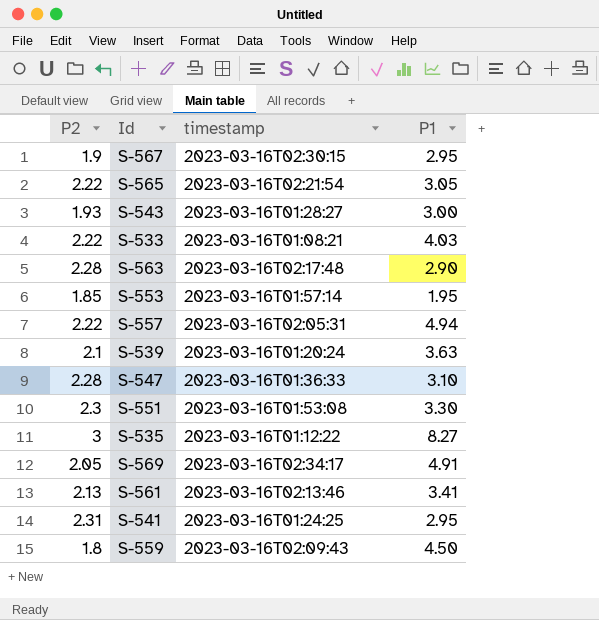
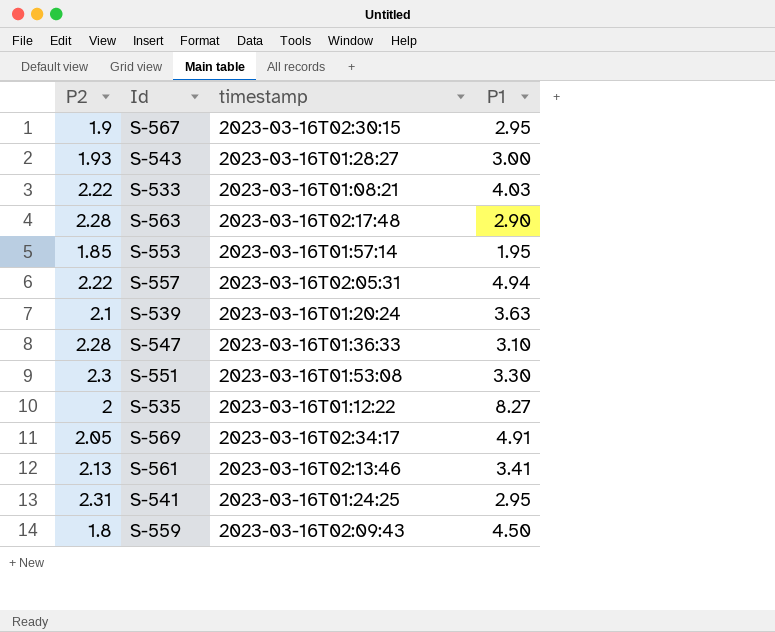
row S-565: 2.22 | 2023-03-16T02:21:54 | 3.05 -> none
S-535 | P2: 3 -> 2

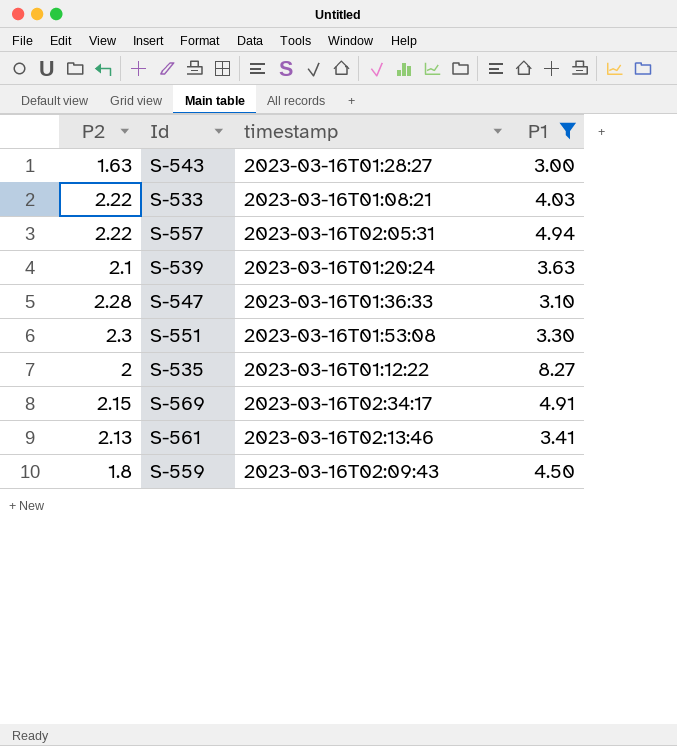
filter: none -> P1 >= 3.00
S-543 | P2: 1.93 -> 1.63
S-569 | P2: 2.05 -> 2.15

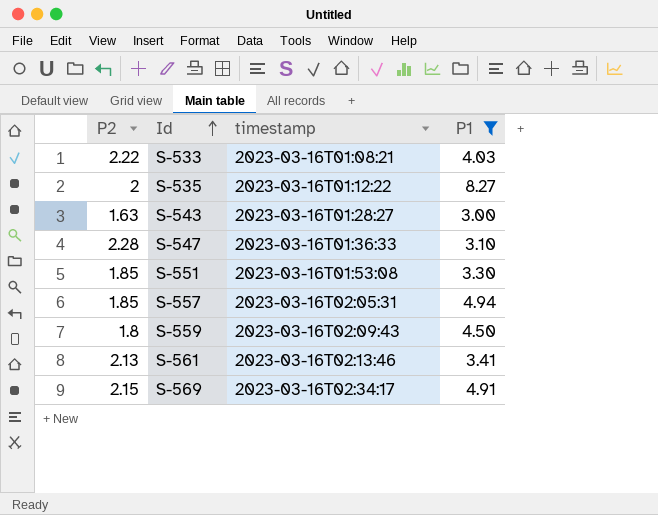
row order: none -> Id ascending
row S-539: 2.1 | 2023-03-16T01:20:24 | 3.63 -> none
S-551 | P2: 2.3 -> 1.85
S-557 | P2: 2.22 -> 1.85

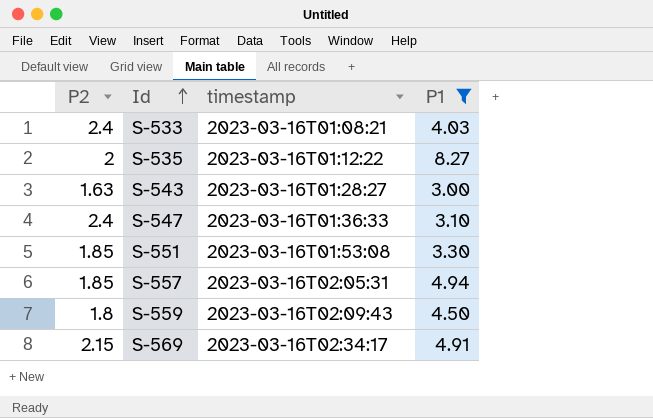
row S-561: 2.13 | 2023-03-16T02:13:46 | 3.41 -> none
S-533 | P2: 2.22 -> 2.4
S-547 | P2: 2.28 -> 2.4

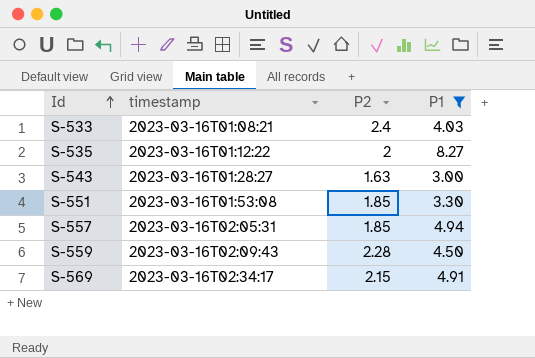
column P2 | position: 1 -> 3
row S-547: 2.4 | 2023-03-16T01:36:33 | 3.10 -> none
S-559 | P2: 1.8 -> 2.28

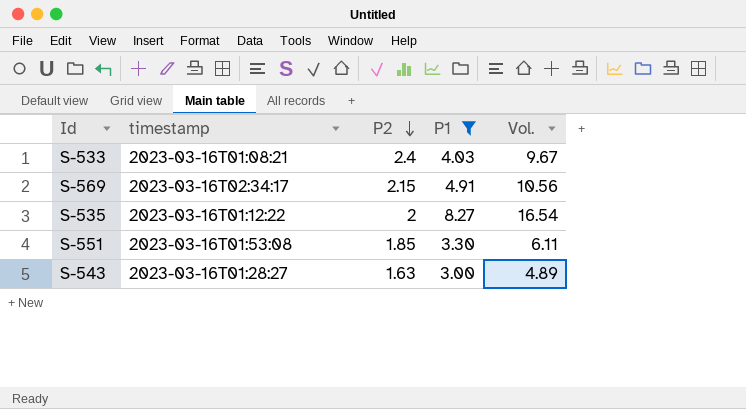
row order: Id ascending -> P2 descending
column Vol. | formula: none -> [P2] * [P1]
row S-557: 2023-03-16T02:05:31 | 1.85 | 4.94 -> none
row S-559: 2023-03-16T02:09:43 | 2.28 | 4.50 -> none

